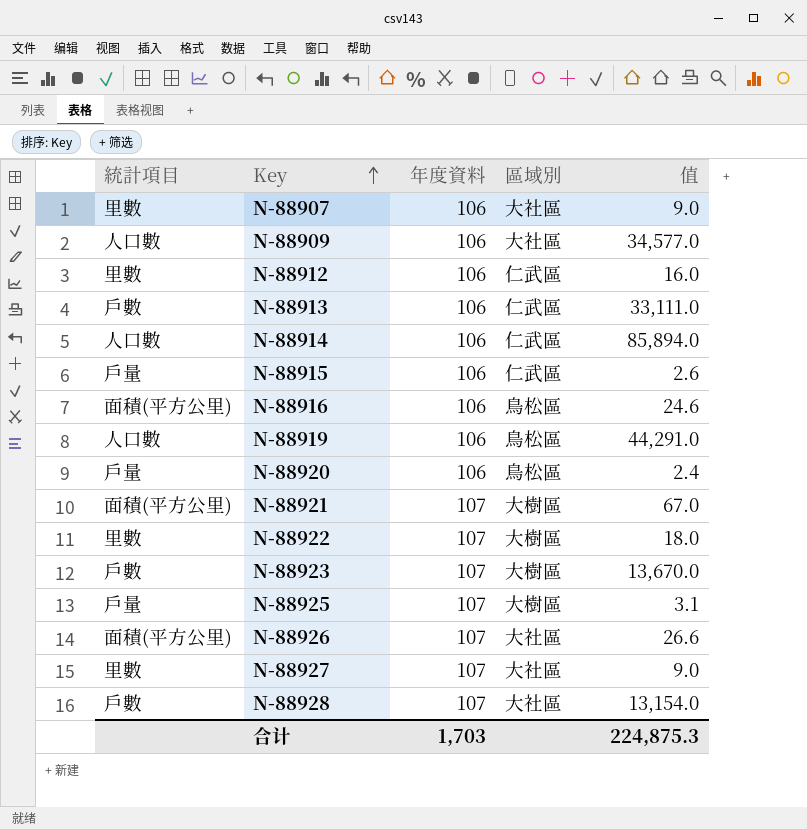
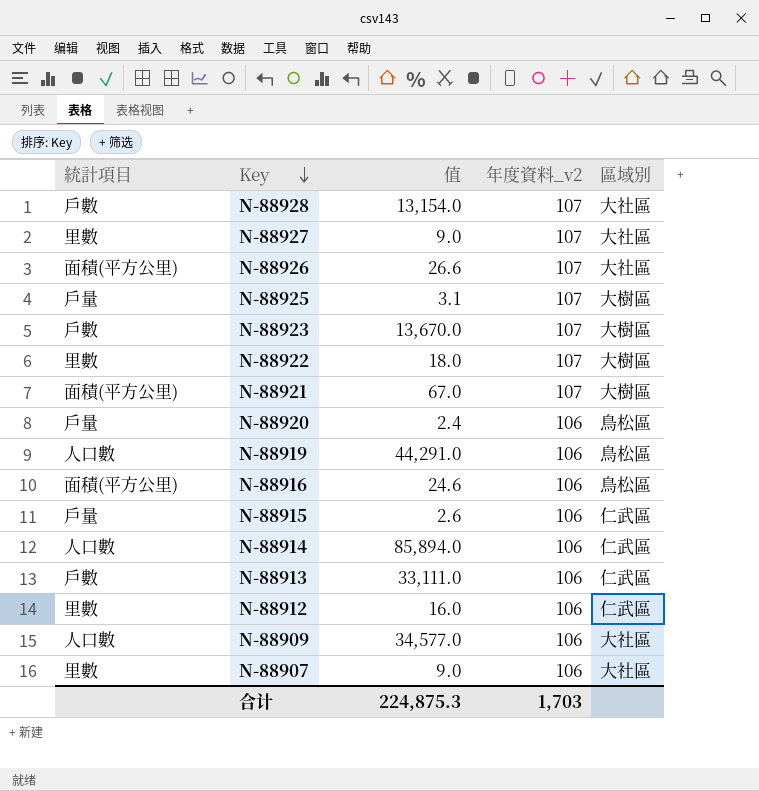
row order: Key ascending -> Key descending
column 值 | position: 5 -> 3
column name: 年度資料 -> 年度資料_v2

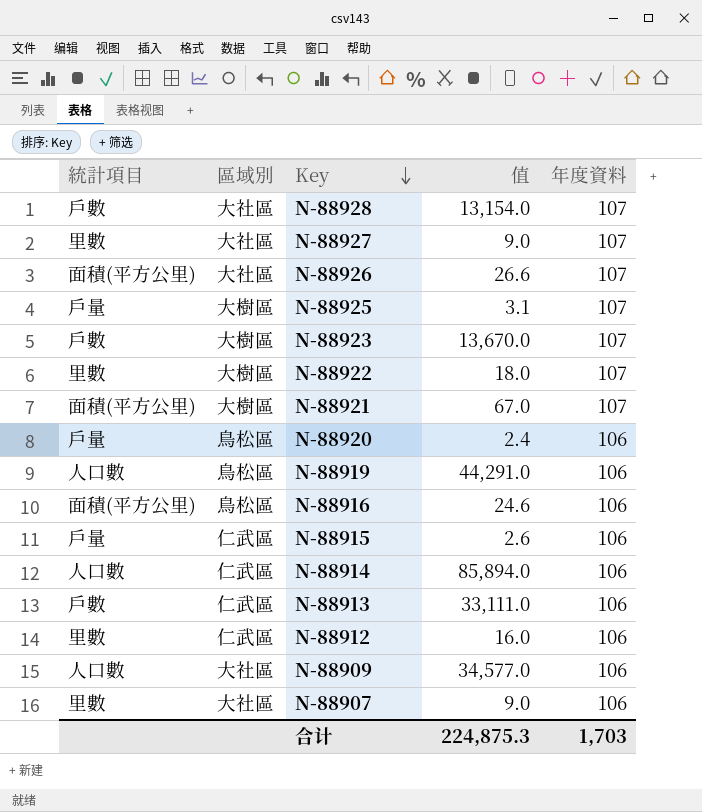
column 區域別 | position: 5 -> 2
column name: 年度資料_v2 -> 年度資料

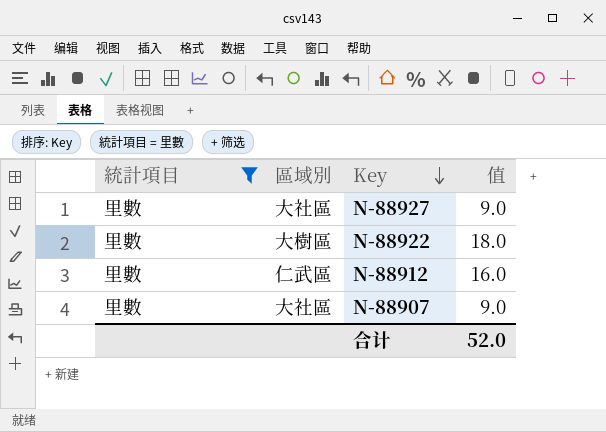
filter: none -> 統計項目 = 里數
column 年度資料 | position: 5 -> none
合计 | 值: 224,875.3 -> 52.0

